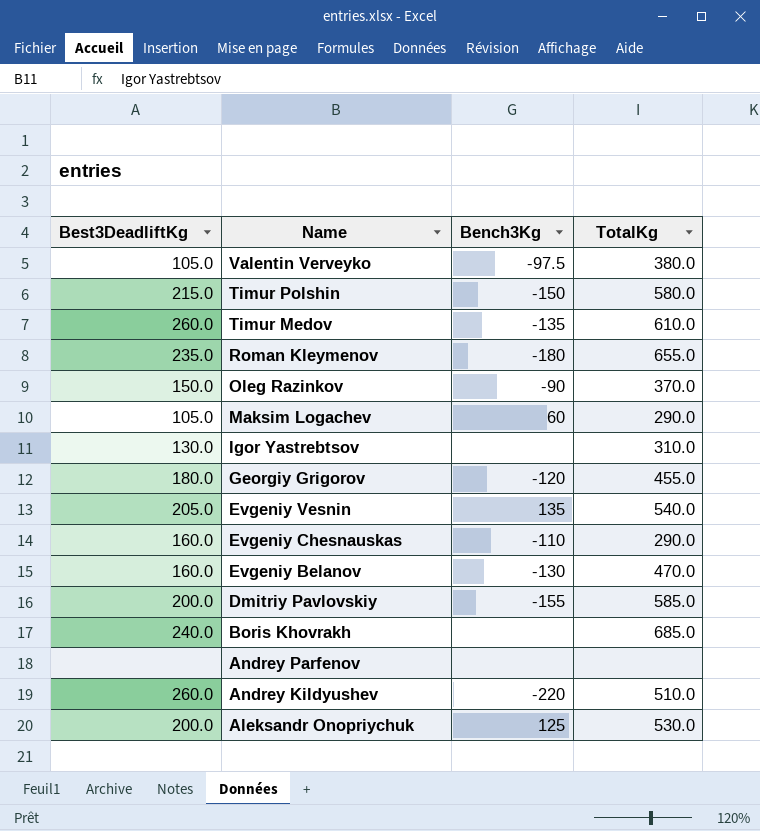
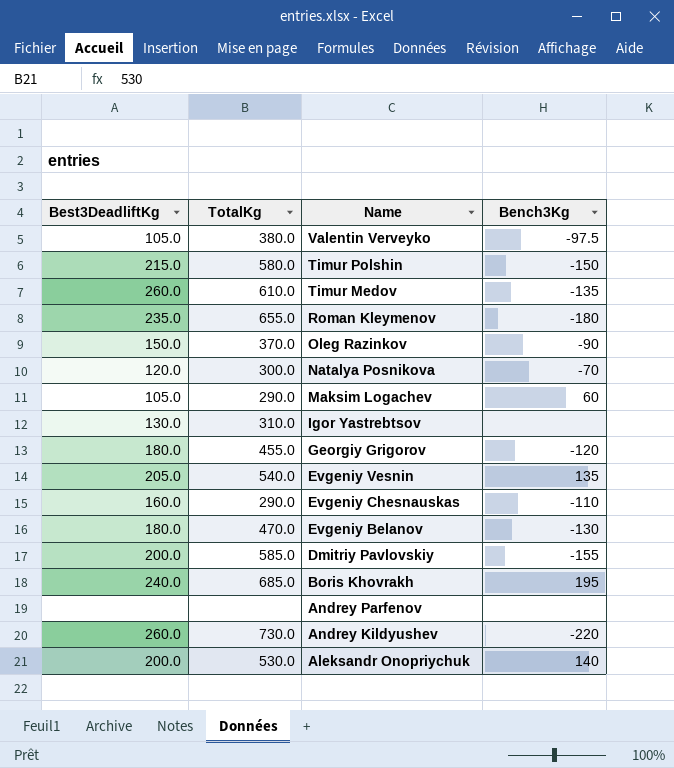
column TotalKg | position: 4 -> 2
row Natalya Posnikova: none -> 120.0 | 300.0 | -70
Evgeniy Belanov | Best3DeadliftKg: 160.0 -> 180.0
Boris Khovrakh | Bench3Kg: none -> 195
Andrey Kildyushev | TotalKg: 510.0 -> 730.0
Aleksandr Onopriychuk | Bench3Kg: 125 -> 140

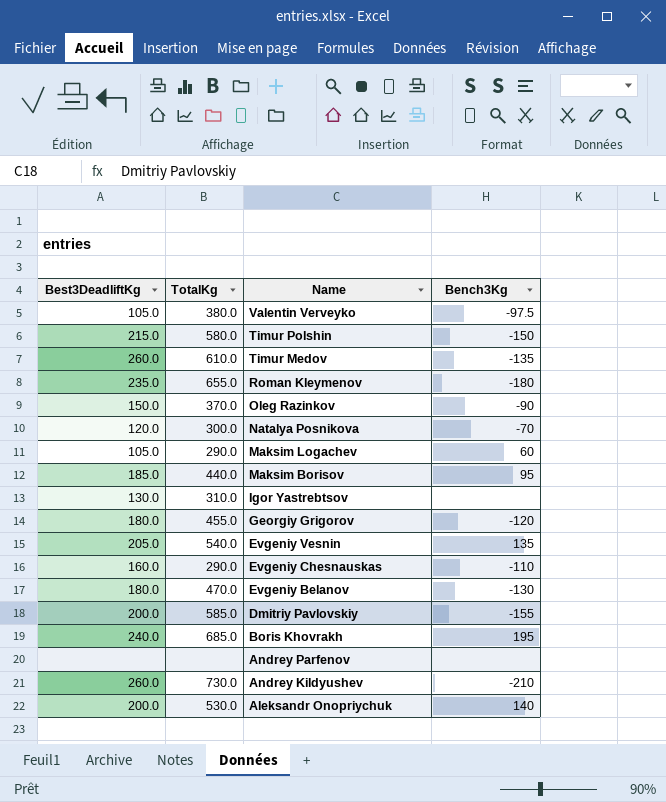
row Maksim Borisov: none -> 185.0 | 440.0 | 95
Andrey Kildyushev | Bench3Kg: -220 -> -210

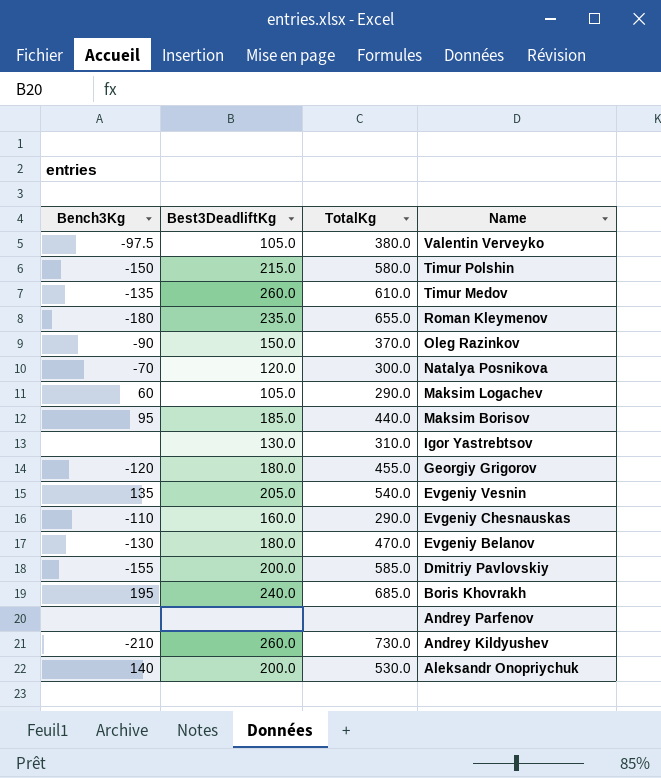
column Bench3Kg | position: 4 -> 1

